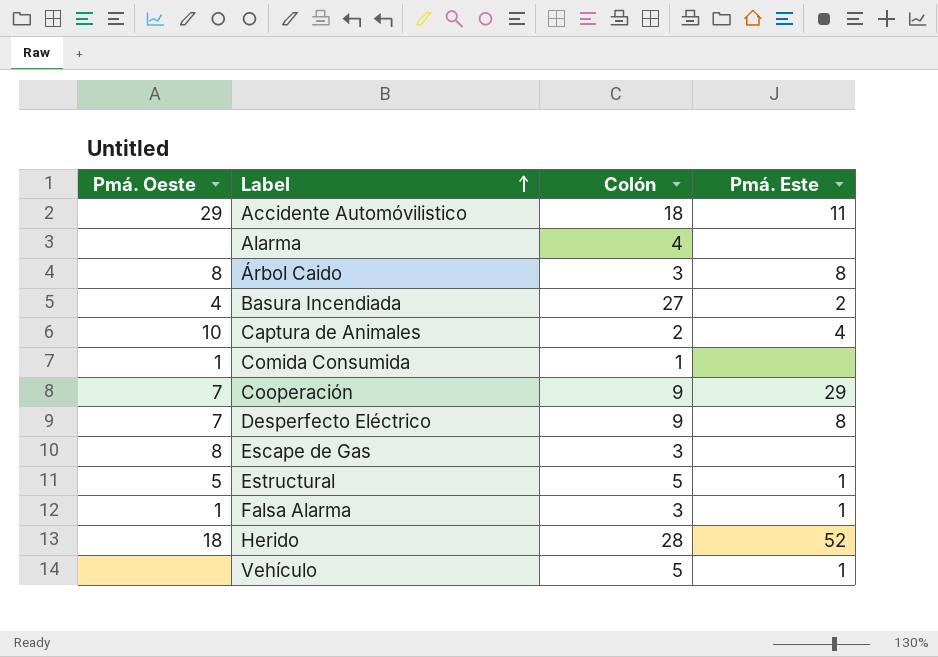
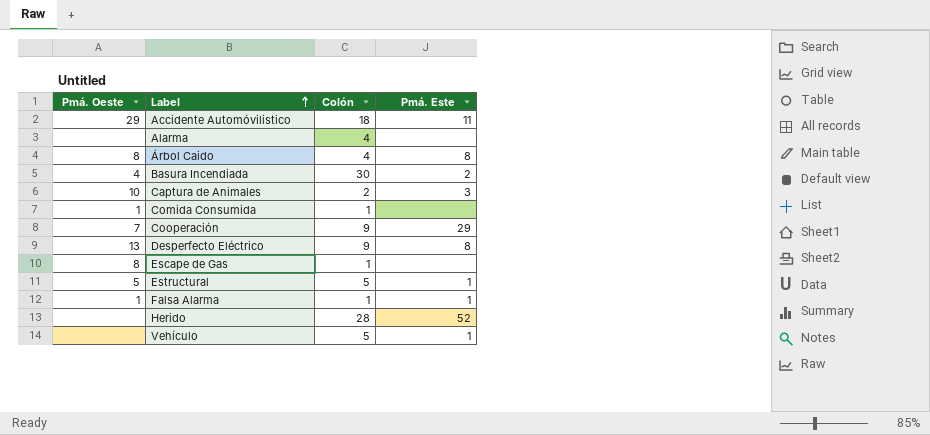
Árbol Caido | Colón: 3 -> 4
Basura Incendiada | Colón: 27 -> 30
Captura de Animales | Pmá. Este: 4 -> 3
Desperfecto Eléctrico | Pmá. Oeste: 7 -> 13
Escape de Gas | Colón: 3 -> 1
Falsa Alarma | Colón: 3 -> 1
Herido | Pmá. Oeste: 18 -> none

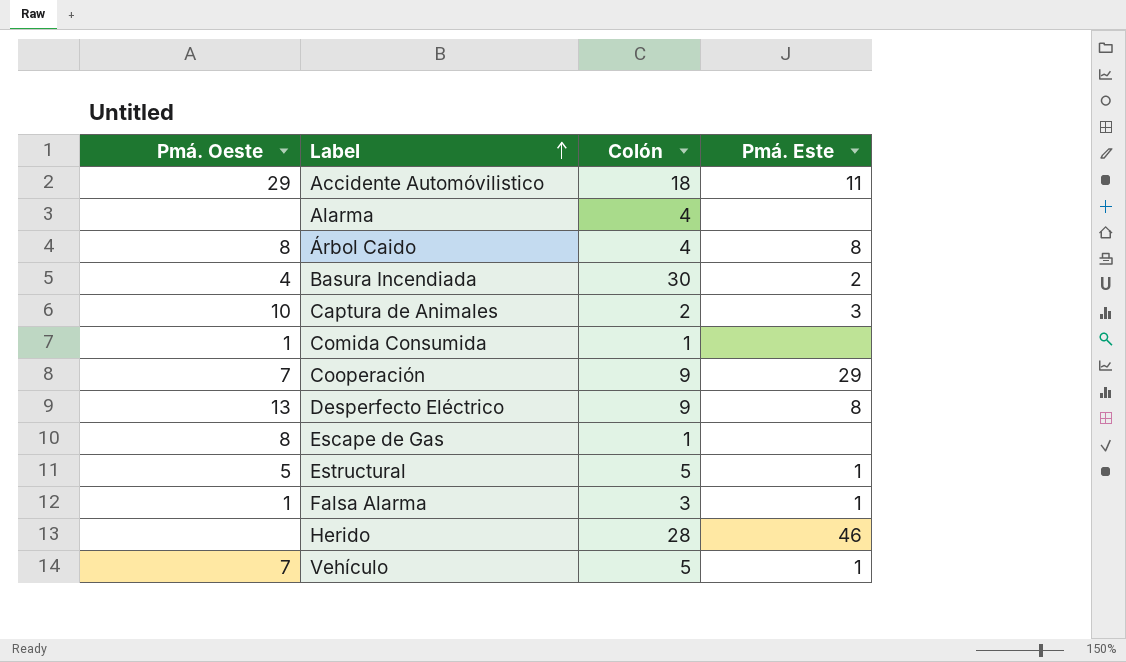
Falsa Alarma | Colón: 1 -> 3
Herido | Pmá. Este: 52 -> 46
Vehículo | Pmá. Oeste: none -> 7

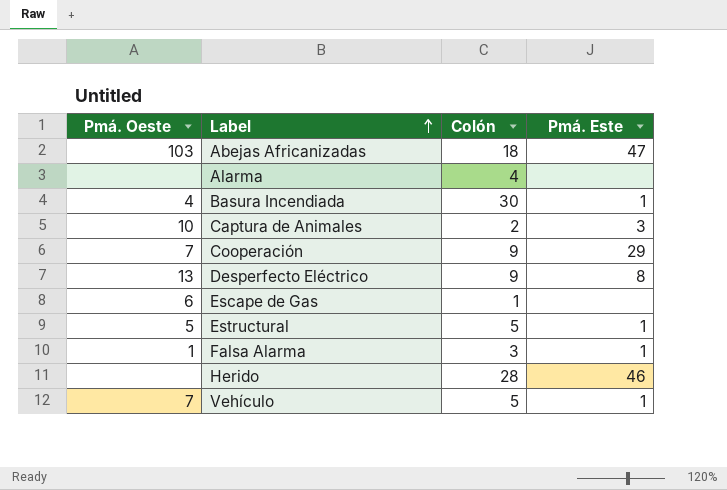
row Accidente Automóvilistico: 29 | 18 | 11 -> none
row Árbol Caido: 8 | 4 | 8 -> none
row Comida Consumida: 1 | 1 | none -> none
row Abejas Africanizadas: none -> 103 | 18 | 47
Basura Incendiada | Pmá. Este: 2 -> 1
Escape de Gas | Pmá. Oeste: 8 -> 6

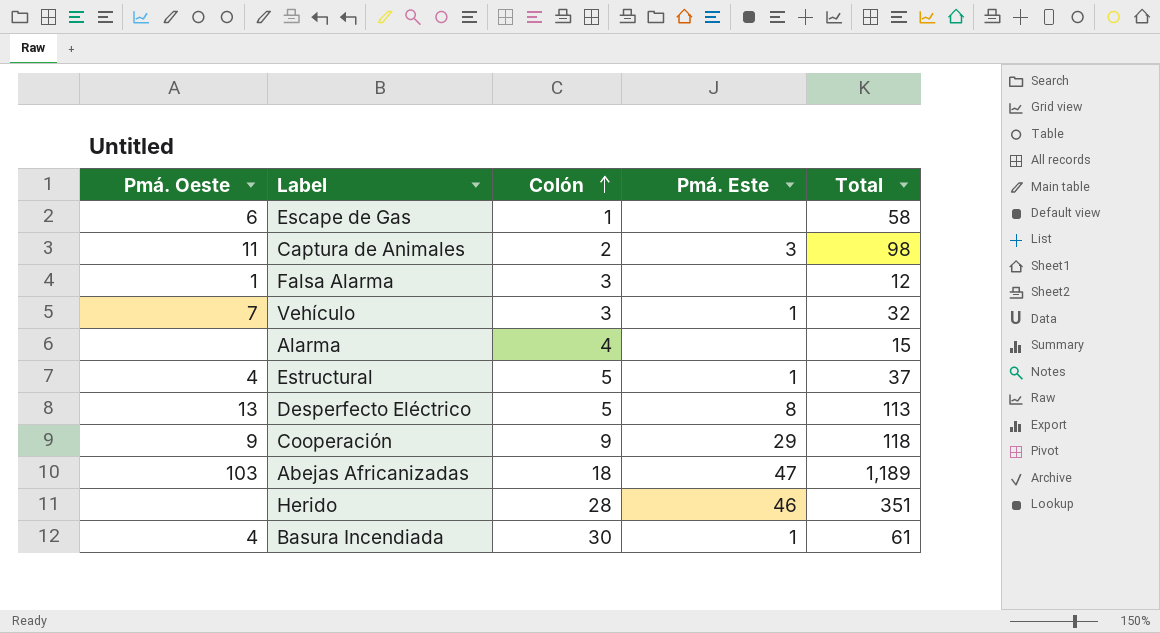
row order: Label ascending -> Colón ascending
column Total | position: none -> 5
Captura de Animales | Pmá. Oeste: 10 -> 11
Falsa Alarma | Pmá. Este: 1 -> none
Vehículo | Colón: 5 -> 3
Estructural | Pmá. Oeste: 5 -> 4
Desperfecto Eléctrico | Colón: 9 -> 5
Cooperación | Pmá. Oeste: 7 -> 9

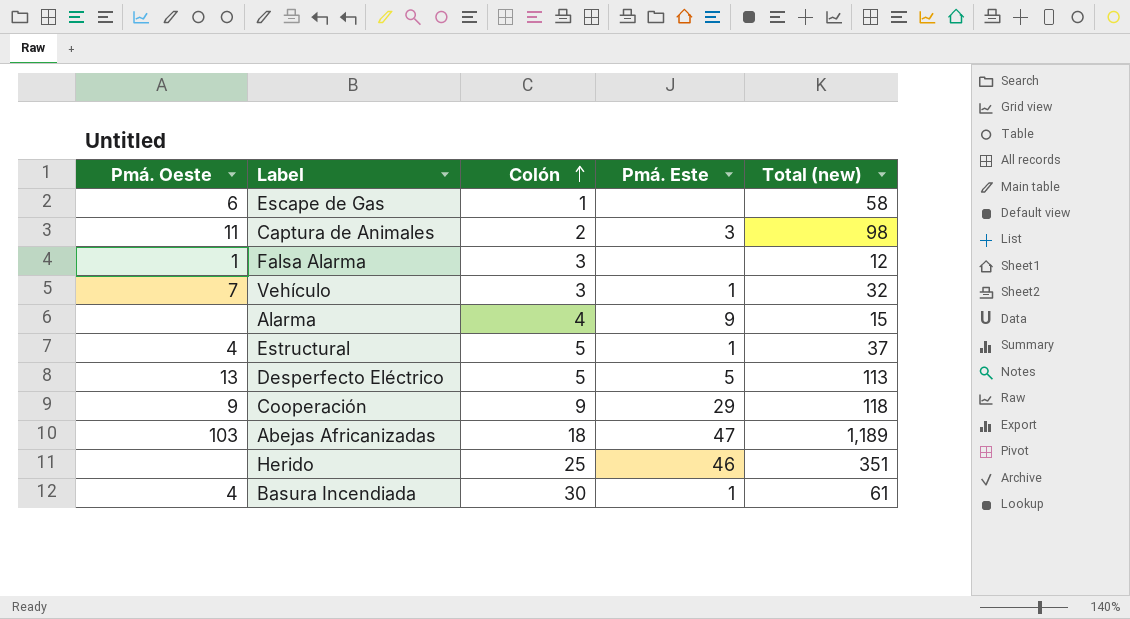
column name: Total -> Total (new)
Alarma | Pmá. Este: none -> 9
Desperfecto Eléctrico | Pmá. Este: 8 -> 5
Herido | Colón: 28 -> 25

